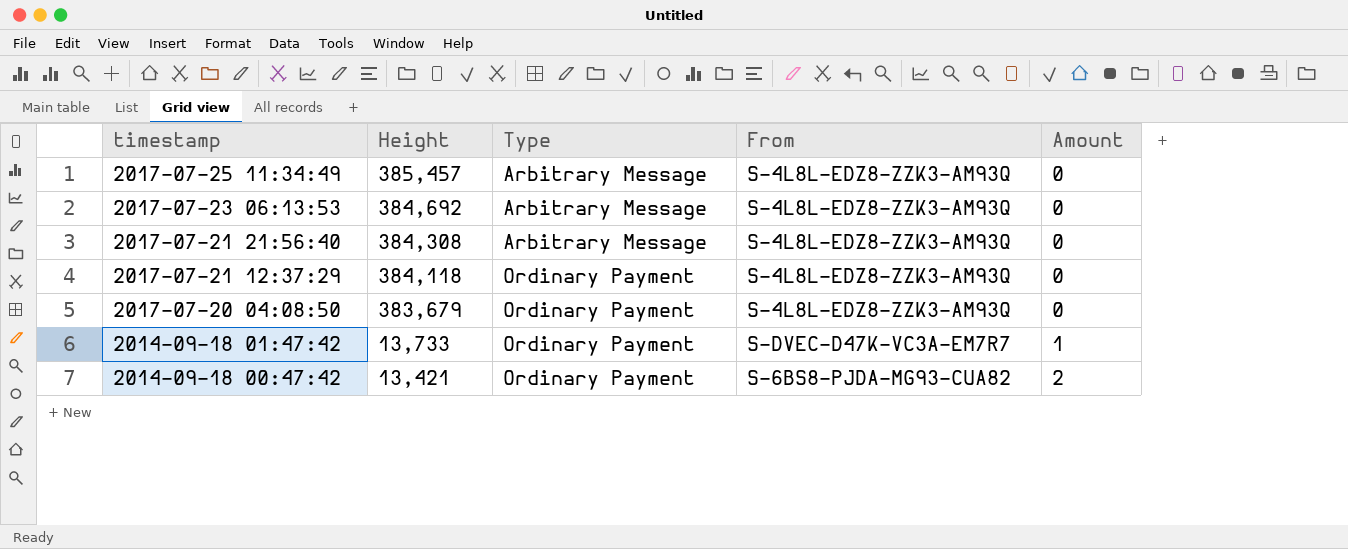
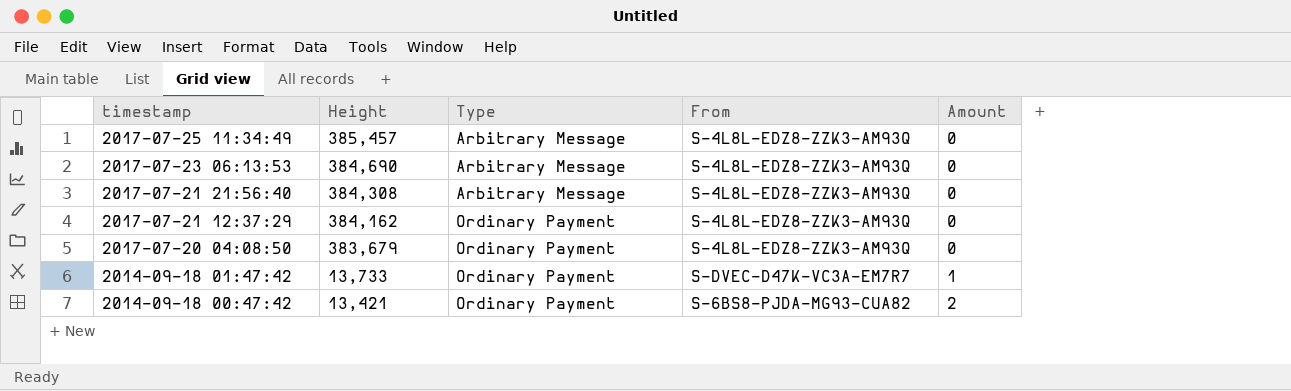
2017-07-23 06:13:53 | Height: 384,692 -> 384,690
2017-07-21 12:37:29 | Height: 384,118 -> 384,162

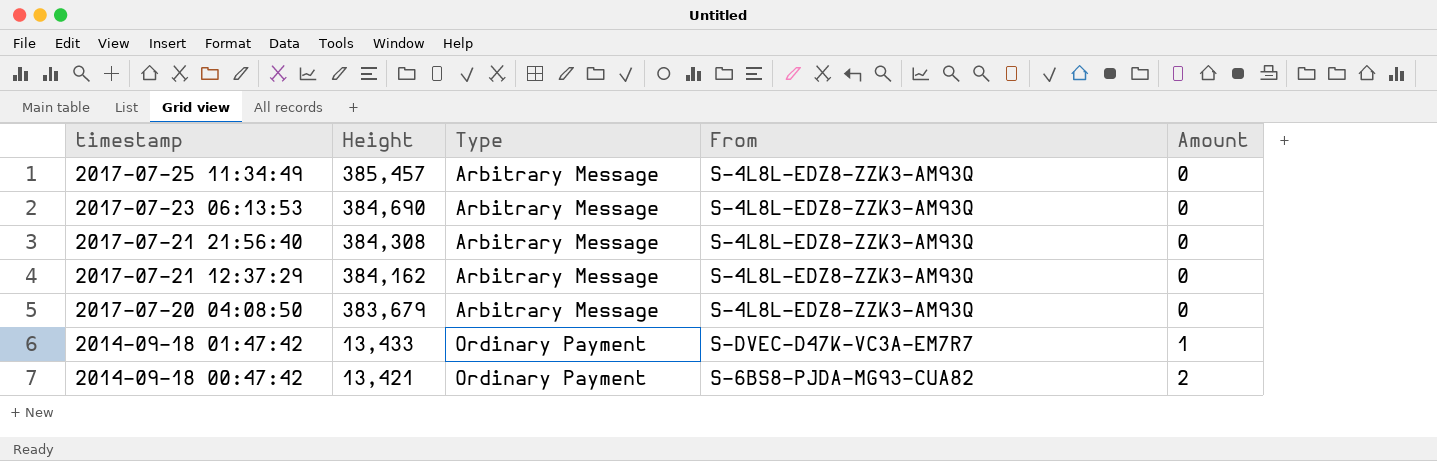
2017-07-21 12:37:29 | Type: Ordinary Payment -> Arbitrary Message
2017-07-20 04:08:50 | Type: Ordinary Payment -> Arbitrary Message
2014-09-18 01:47:42 | Height: 13,733 -> 13,433

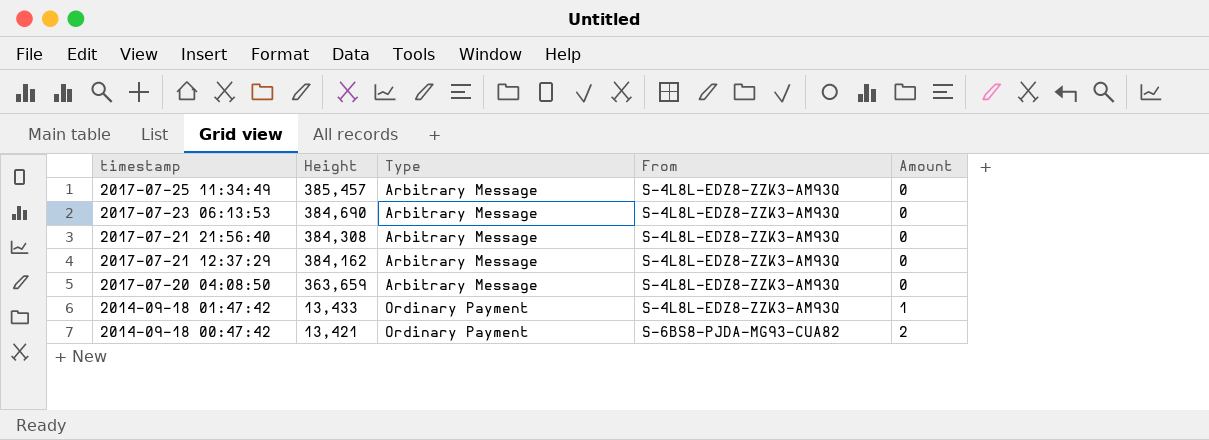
2017-07-20 04:08:50 | Height: 383,679 -> 363,659
2014-09-18 01:47:42 | From: S-DVEC-D47K-VC3A-EM7R7 -> S-4L8L-EDZ8-ZZK3-AM93Q

